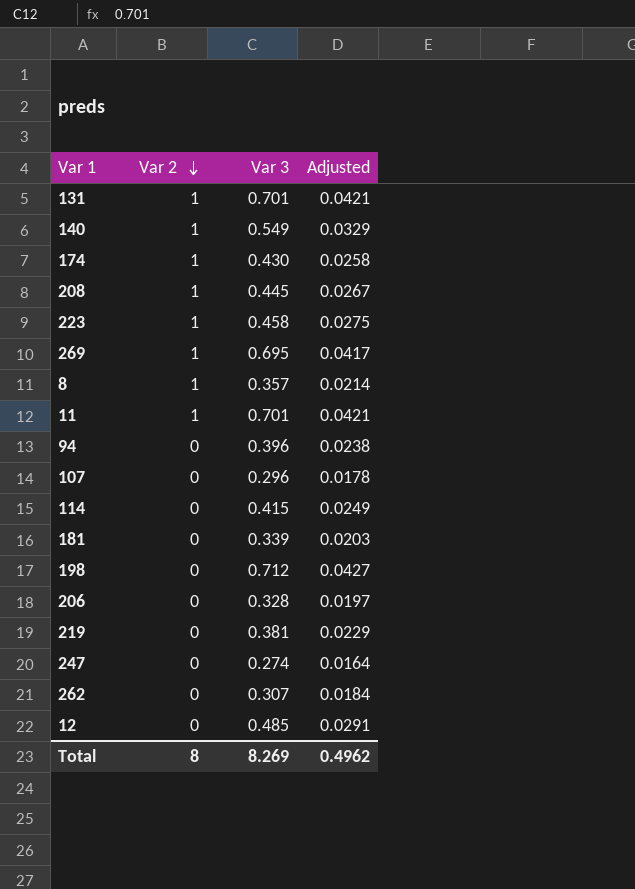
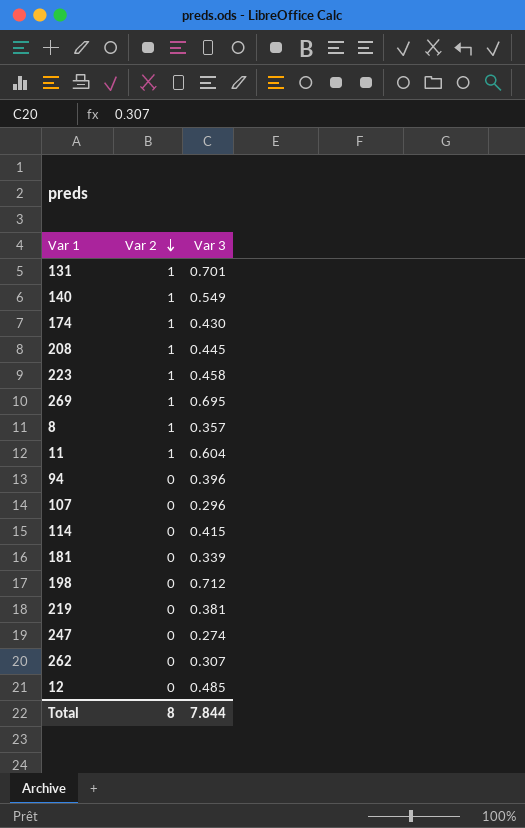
column Adjusted | formula: [Var 3] * 0.06 -> none
row 206: 0 | 0.328 | 0.0197 -> none
11 | Var 3: 0.701 -> 0.604
Total | Var 3: 8.269 -> 7.844

